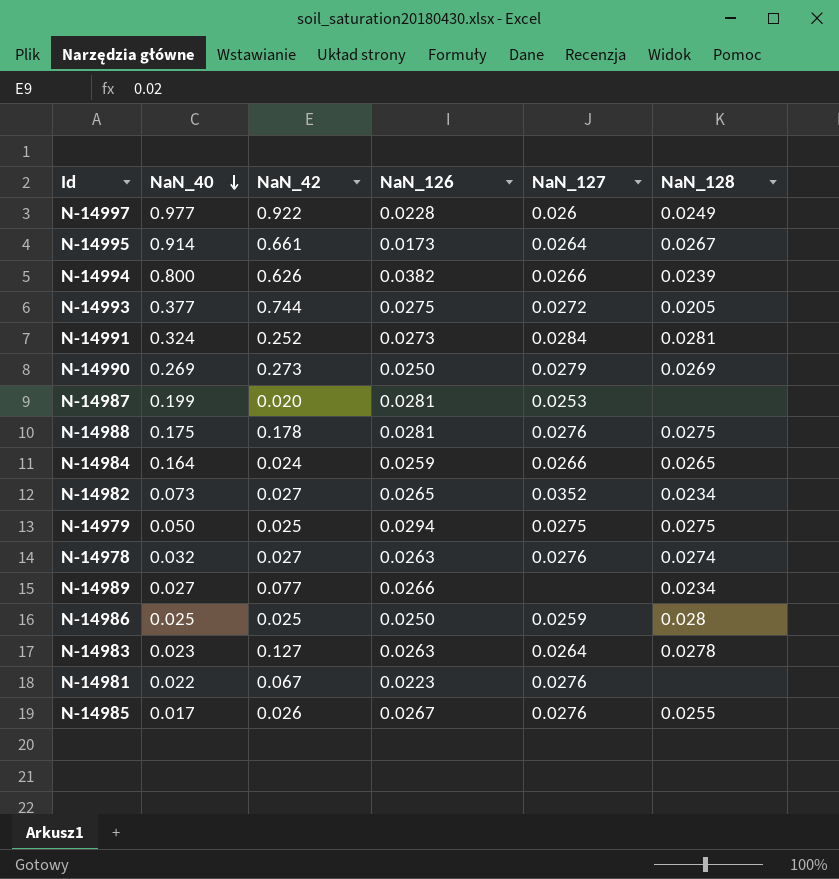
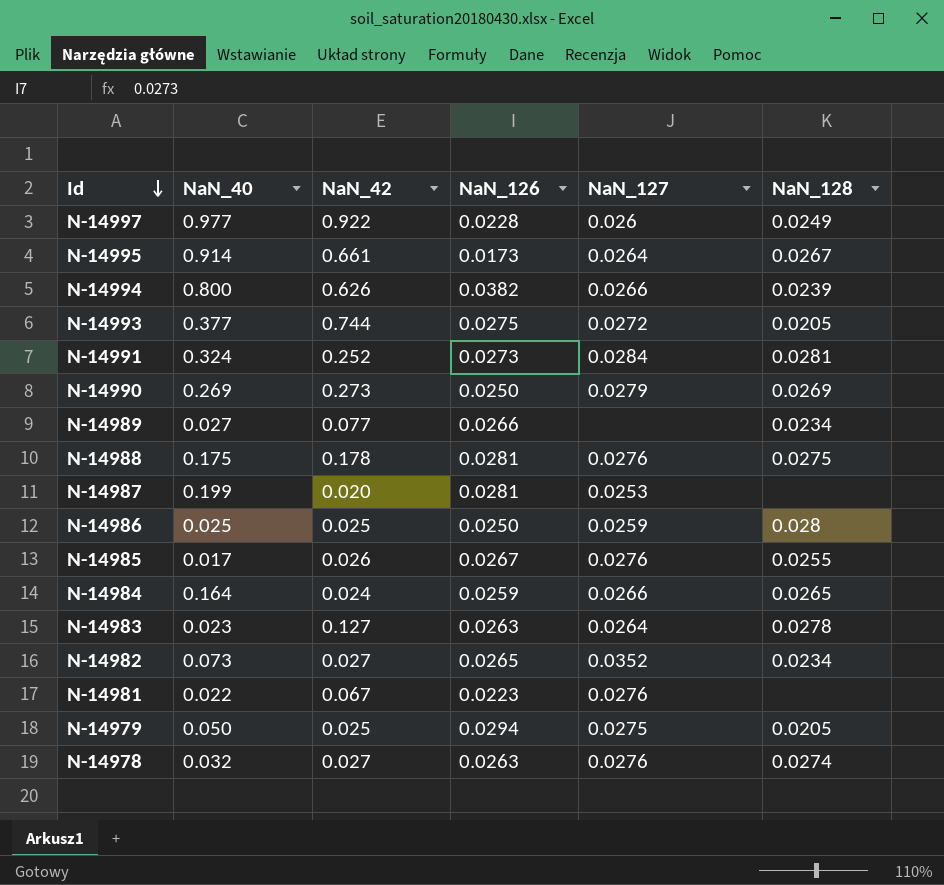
row order: NaN_40 descending -> Id descending
N-14979 | NaN_128: 0.0275 -> 0.0205

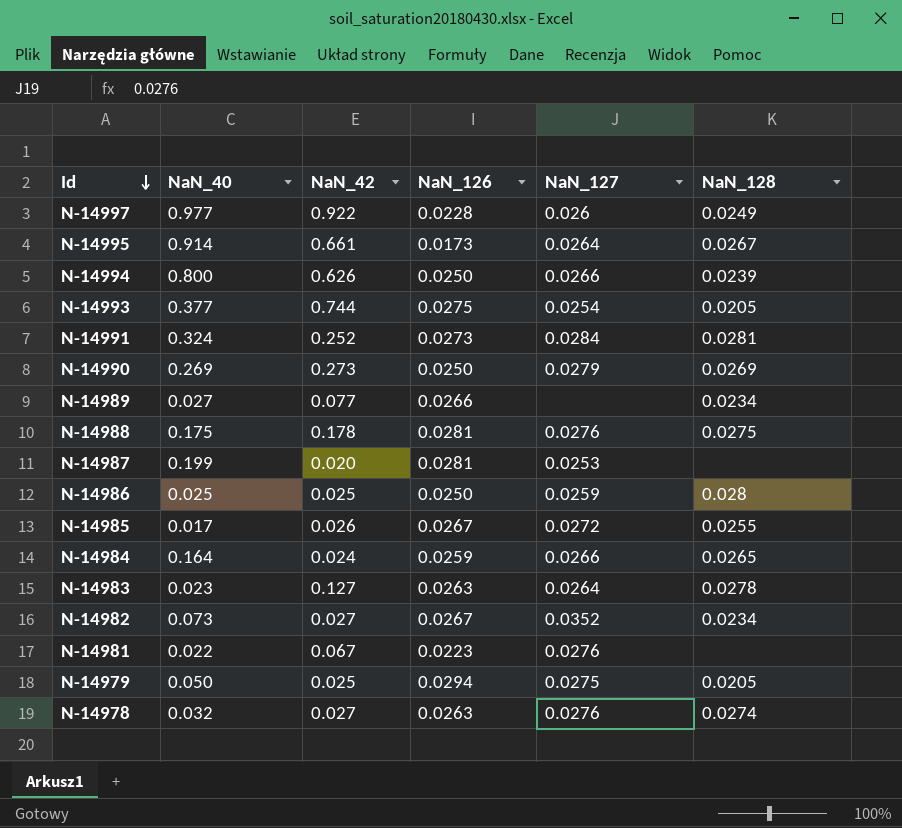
N-14994 | NaN_126: 0.0382 -> 0.0250
N-14993 | NaN_127: 0.0272 -> 0.0254
N-14985 | NaN_127: 0.0276 -> 0.0272
N-14982 | NaN_126: 0.0265 -> 0.0267

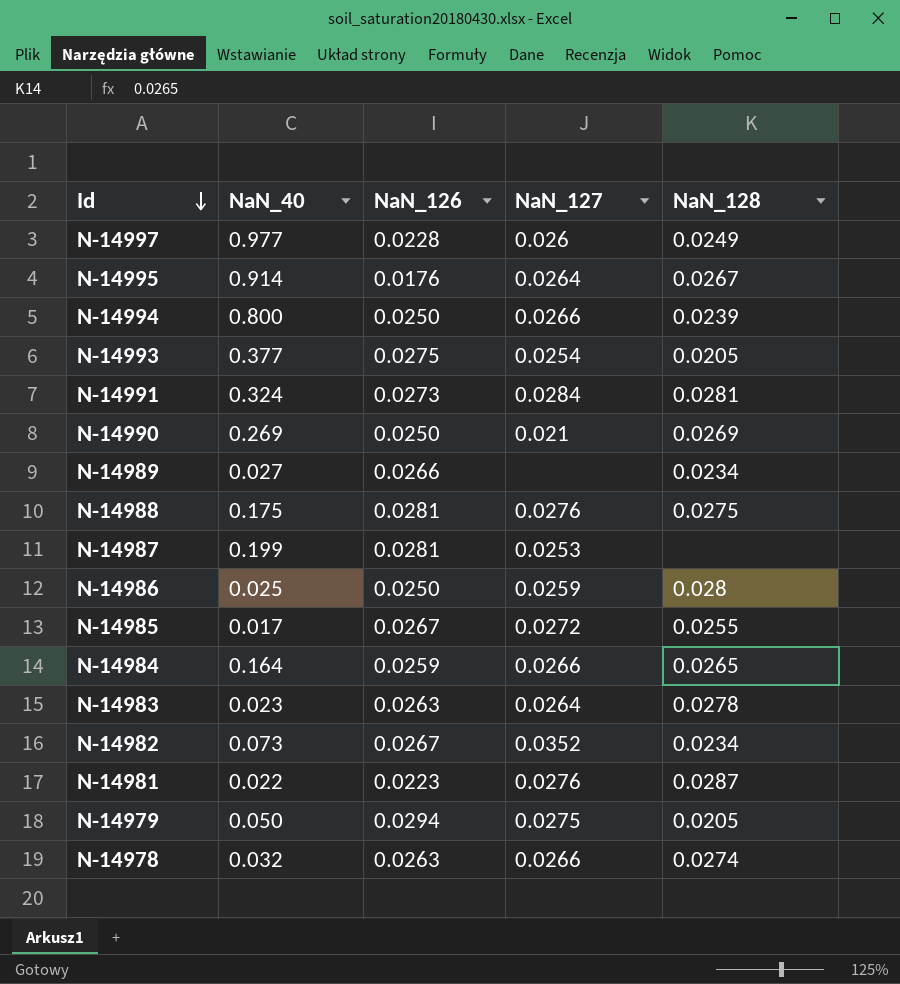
column NaN_42 | position: 3 -> none
N-14995 | NaN_126: 0.0173 -> 0.0176
N-14990 | NaN_127: 0.0279 -> 0.021
N-14981 | NaN_128: none -> 0.0287
N-14978 | NaN_127: 0.0276 -> 0.0266

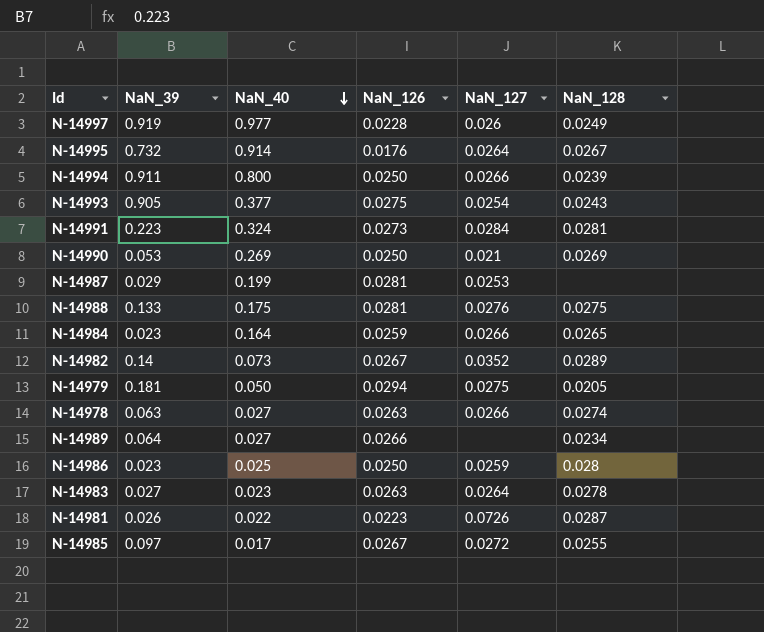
row order: Id descending -> NaN_40 descending
column NaN_39 | position: none -> 2
N-14993 | NaN_128: 0.0205 -> 0.0243
N-14982 | NaN_128: 0.0234 -> 0.0289
N-14978 | NaN_40: 0.032 -> 0.027
N-14981 | NaN_127: 0.0276 -> 0.0726

